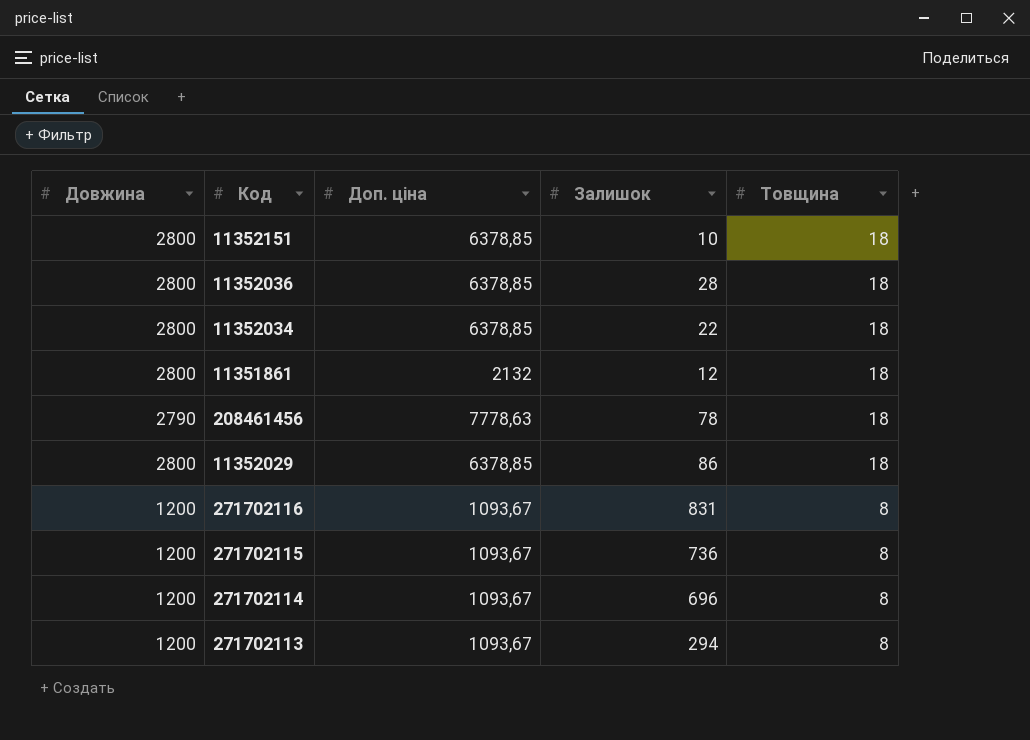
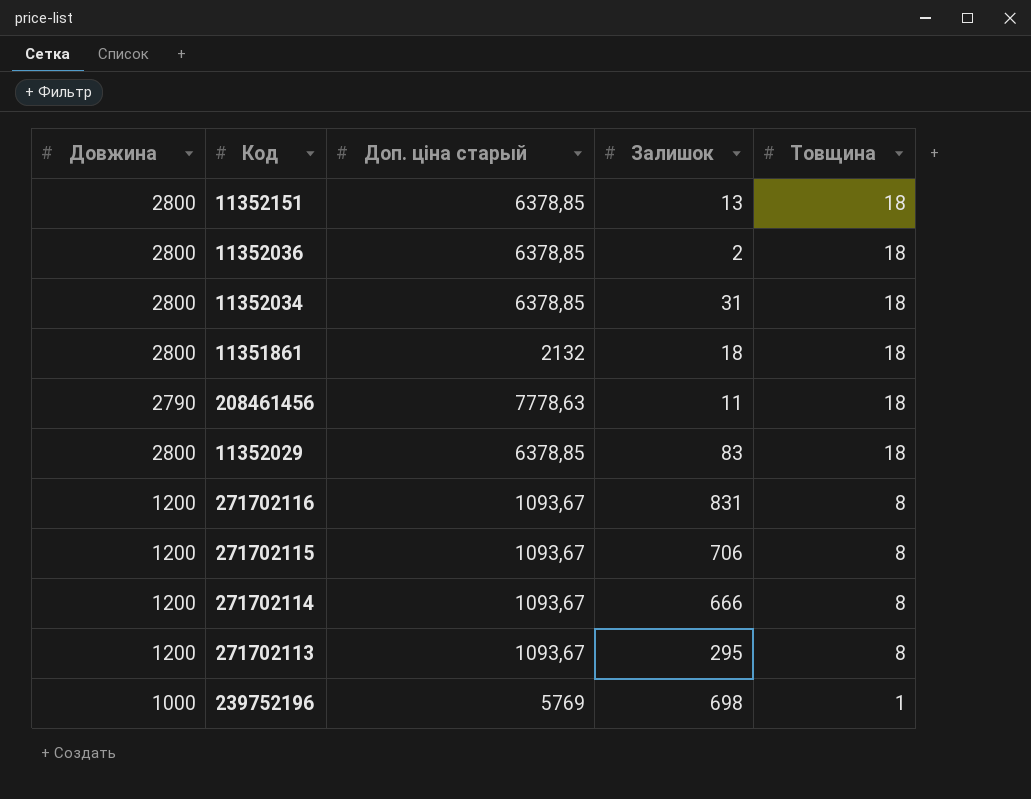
column name: Доп. ціна -> Доп. ціна старый
11352151 | Залишок: 10 -> 13
11352036 | Залишок: 28 -> 2
11352034 | Залишок: 22 -> 31
11351861 | Залишок: 12 -> 18
208461456 | Залишок: 78 -> 11
11352029 | Залишок: 86 -> 83
271702115 | Залишок: 736 -> 706
271702114 | Залишок: 696 -> 666
271702113 | Залишок: 294 -> 295
row 239752196: none -> 1000 | 5769 | 698 | 1

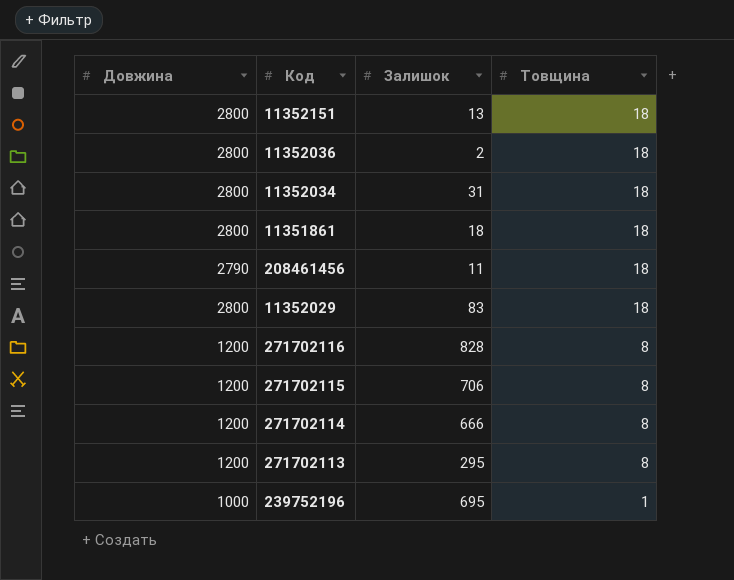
column Доп. ціна старый | position: 3 -> none
271702116 | Залишок: 831 -> 828
239752196 | Залишок: 698 -> 695

